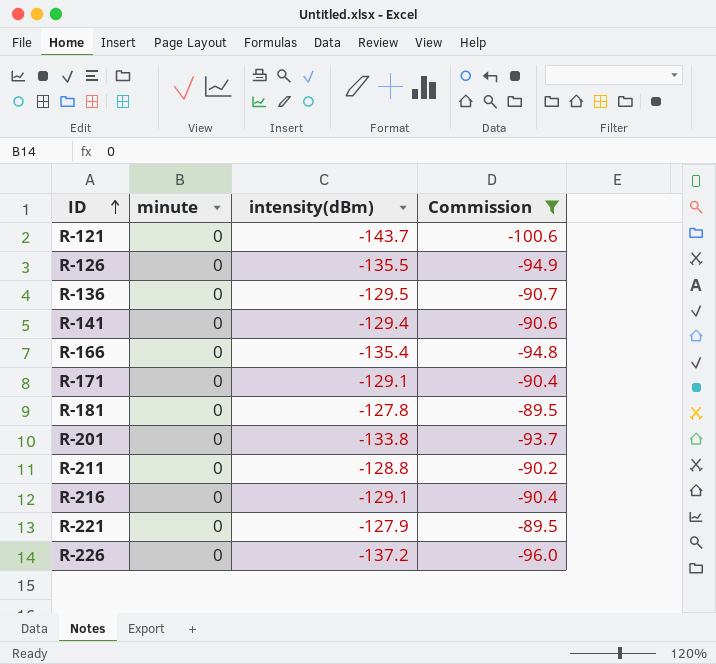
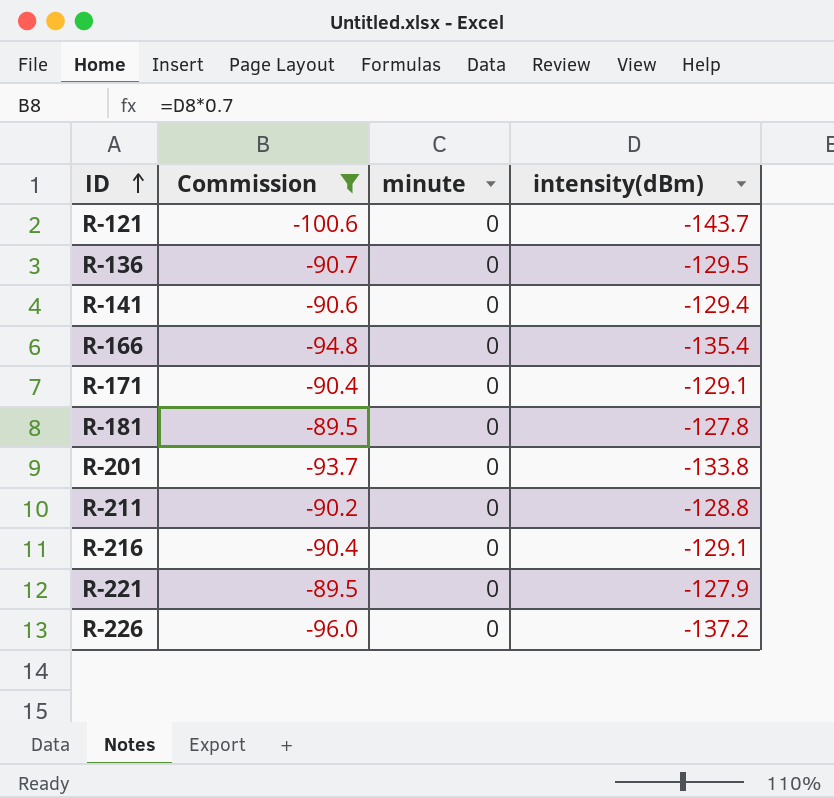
column Commission | position: 4 -> 2
row R-126: 0 | -135.5 | -94.9 -> none

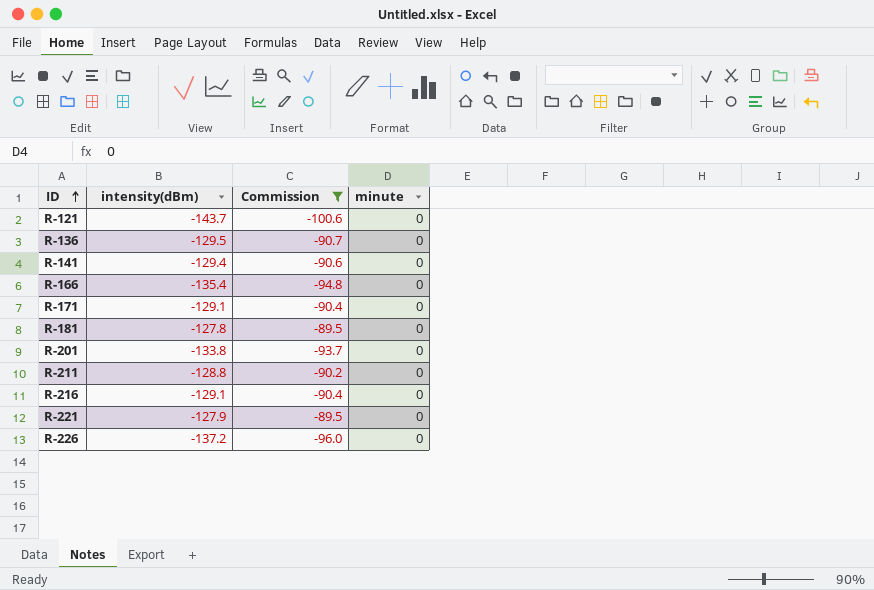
column intensity(dBm) | position: 4 -> 2

